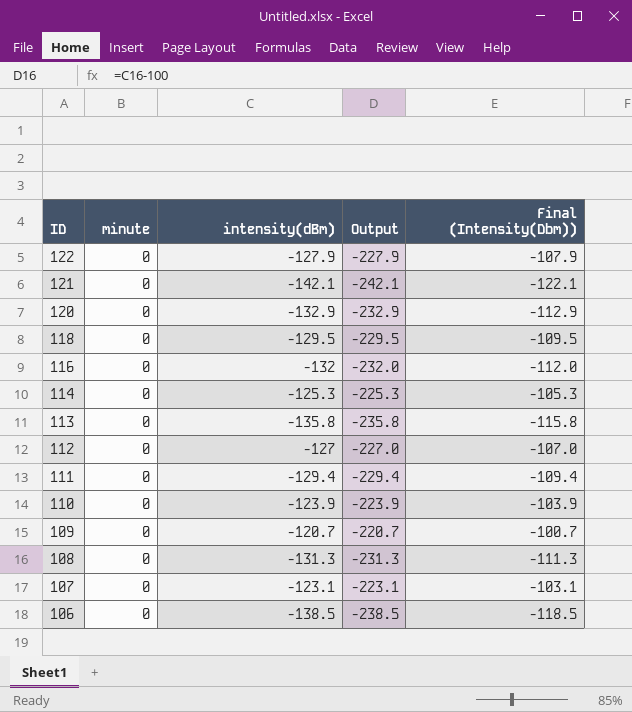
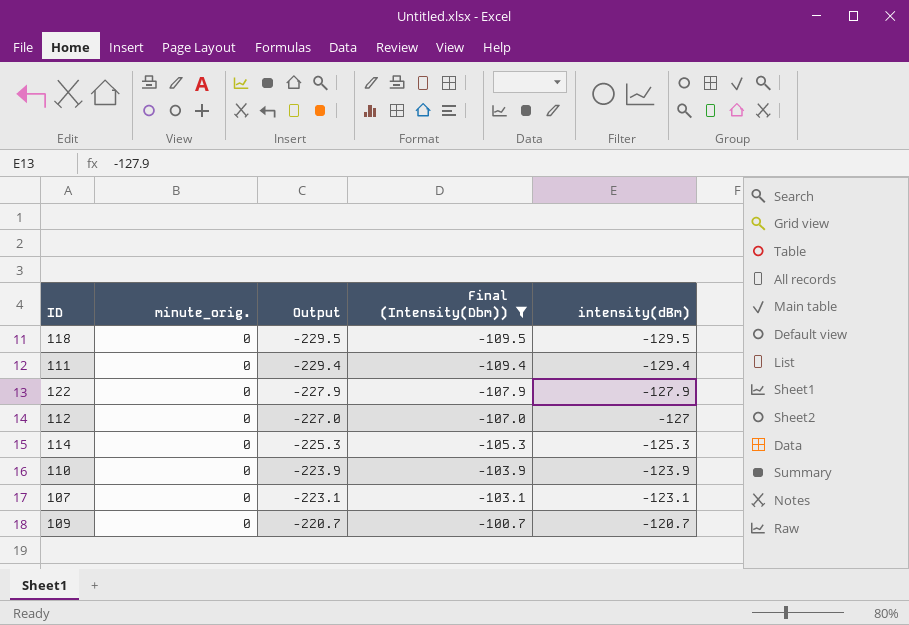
filter: none -> Final (Intensity(Dbm)) >= -109.5
row order: ID descending -> Output ascending
column name: minute -> minute_orig.
column intensity(dBm) | position: 3 -> 5

